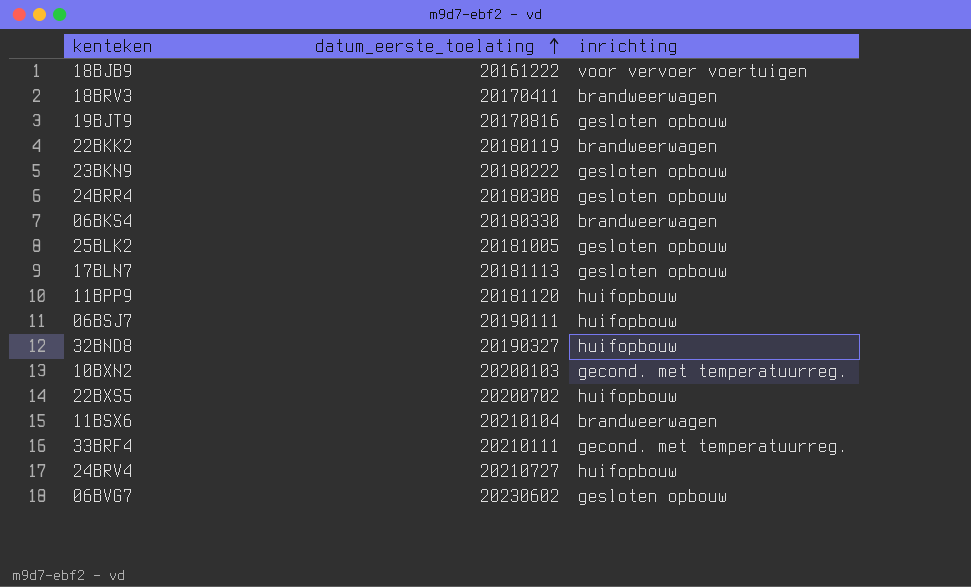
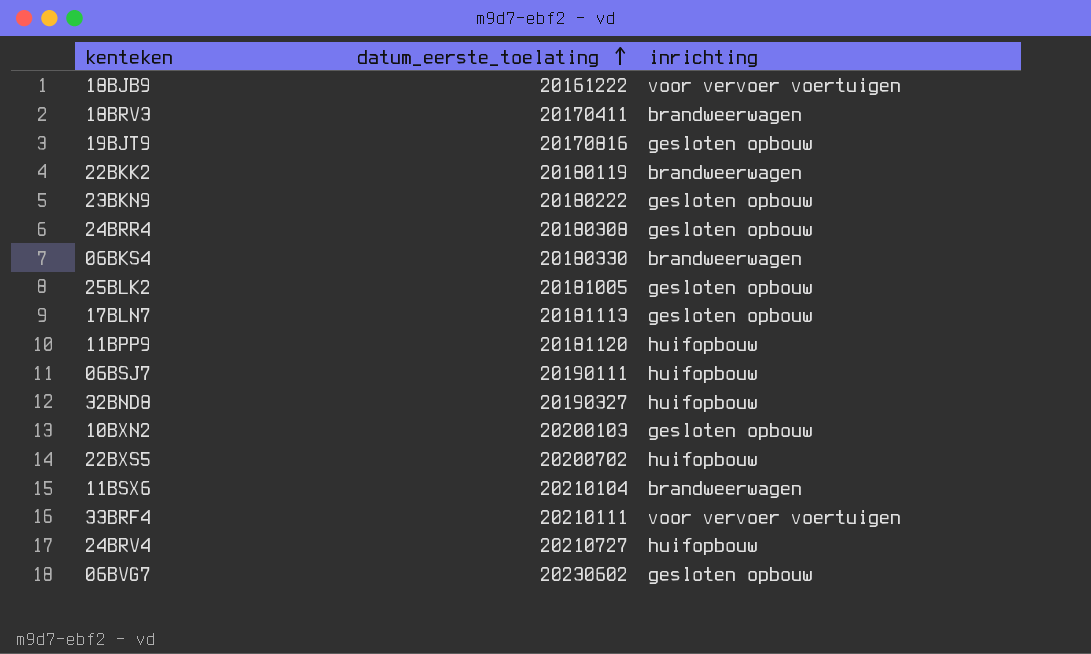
10BXN2 | inrichting: gecond. met temperatuurreg. -> gesloten opbouw
33BRF4 | inrichting: gecond. met temperatuurreg. -> voor vervoer voertuigen

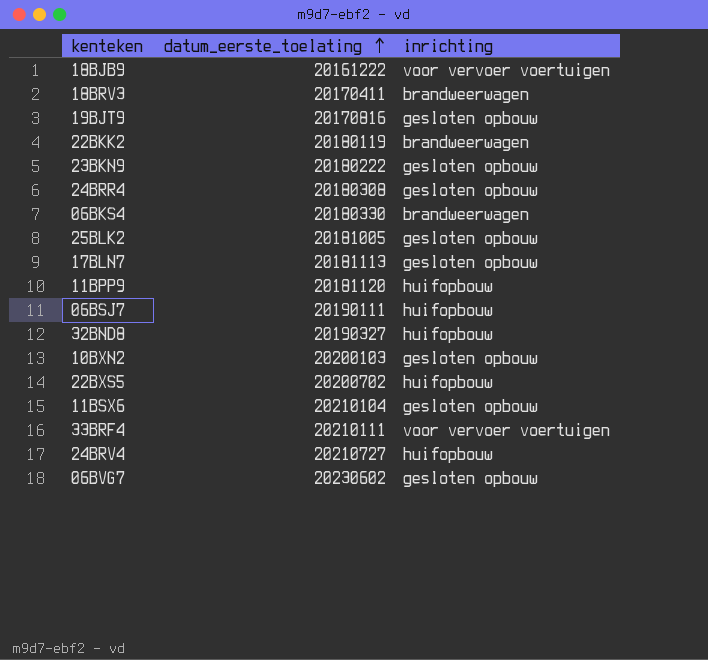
11BSX6 | inrichting: brandweerwagen -> gesloten opbouw

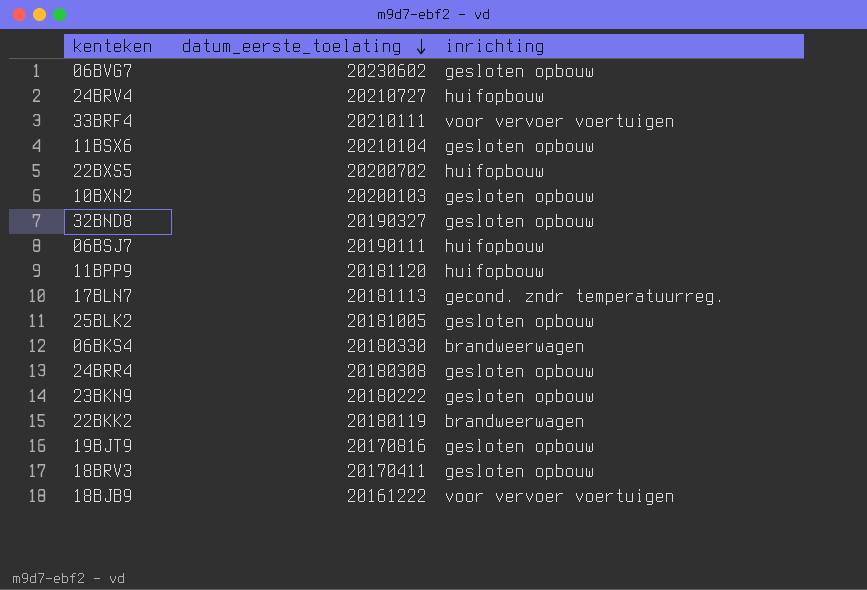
row order: datum_eerste_toelating ascending -> datum_eerste_toelating descending
32BND8 | inrichting: huifopbouw -> gesloten opbouw
17BLN7 | inrichting: gesloten opbouw -> gecond. zndr temperatuurreg.
18BRV3 | inrichting: brandweerwagen -> gesloten opbouw

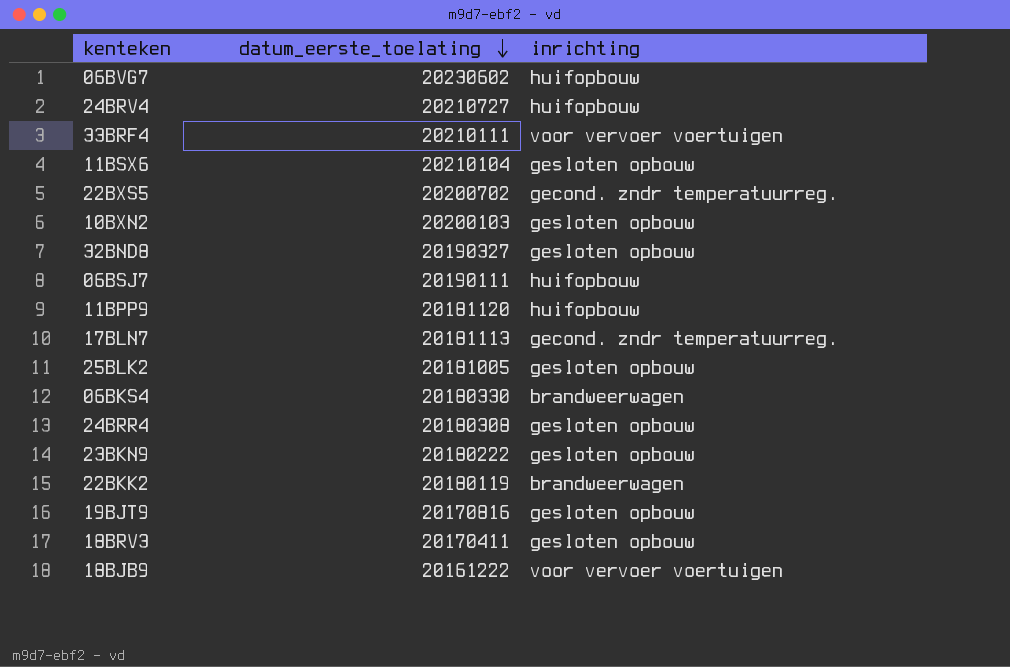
06BVG7 | inrichting: gesloten opbouw -> huifopbouw
22BXS5 | inrichting: huifopbouw -> gecond. zndr temperatuurreg.

